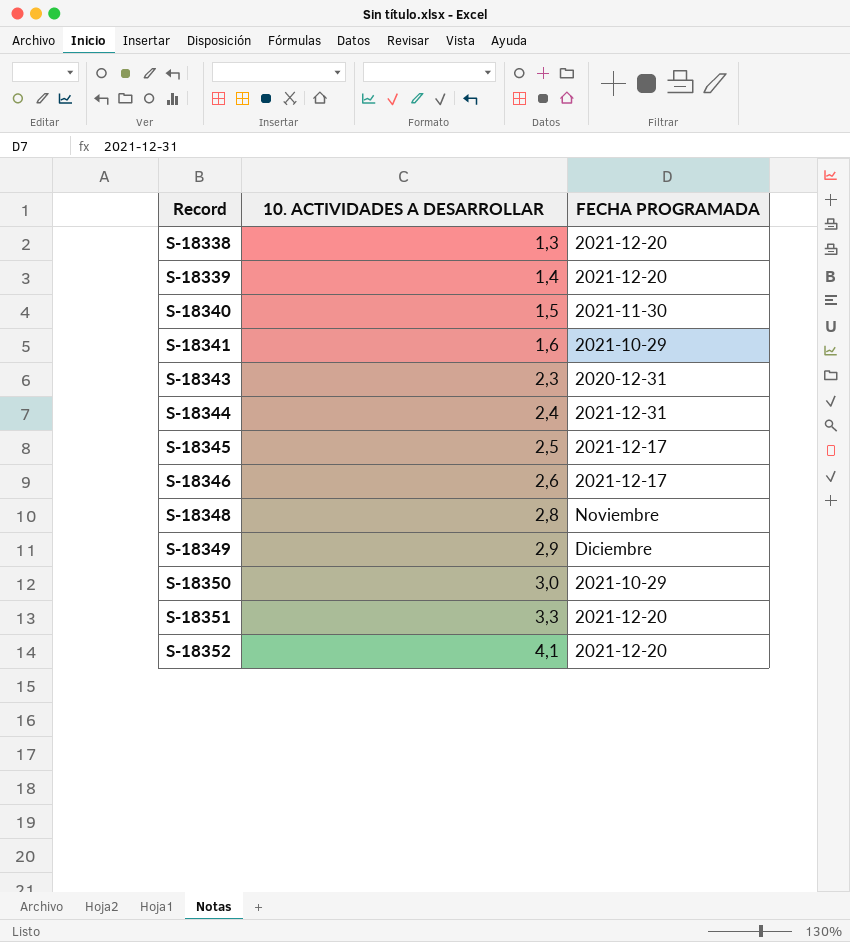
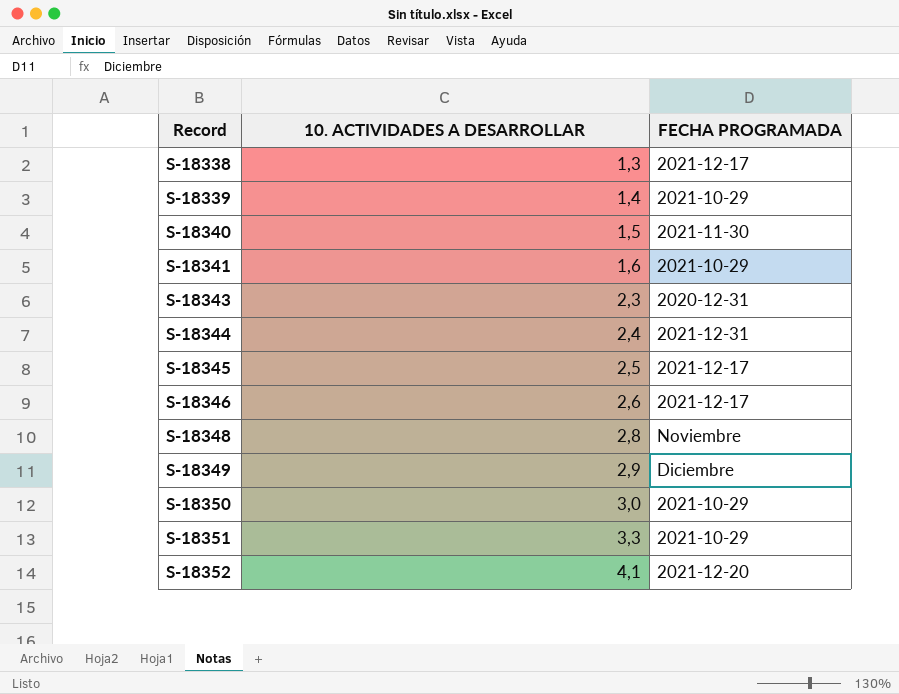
S-18338 | FECHA PROGRAMADA: 2021-12-20 -> 2021-12-17
S-18339 | FECHA PROGRAMADA: 2021-12-20 -> 2021-10-29
S-18351 | FECHA PROGRAMADA: 2021-12-20 -> 2021-10-29

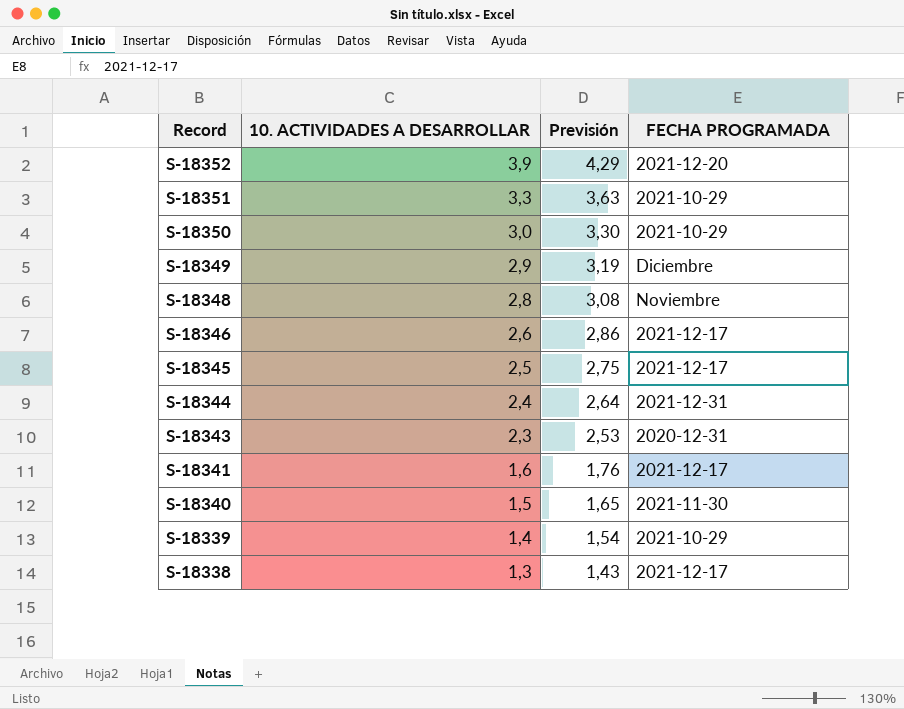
row order: Record ascending -> Record descending
column Previsión | formula: none -> [10. ACTIVIDADES A DESARROLLAR] * 1,1
S-18352 | 10. ACTIVIDADES A DESARROLLAR: 4,1 -> 3,9
S-18341 | FECHA PROGRAMADA: 2021-10-29 -> 2021-12-17

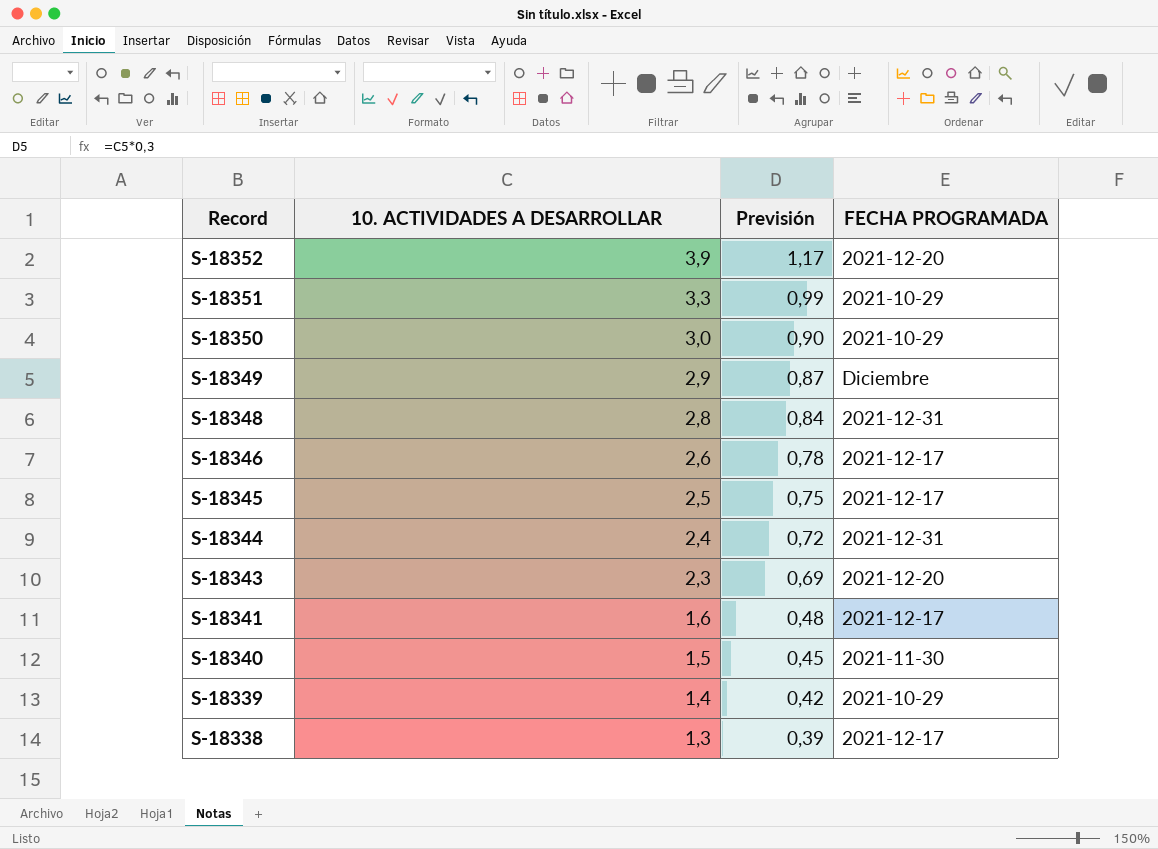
column Previsión | formula: [10. ACTIVIDADES A DESARROLLAR] * 1,1 -> [10. ACTIVIDADES A DESARROLLAR] * 0,3
S-18348 | FECHA PROGRAMADA: Noviembre -> 2021-12-31
S-18343 | FECHA PROGRAMADA: 2020-12-31 -> 2021-12-20

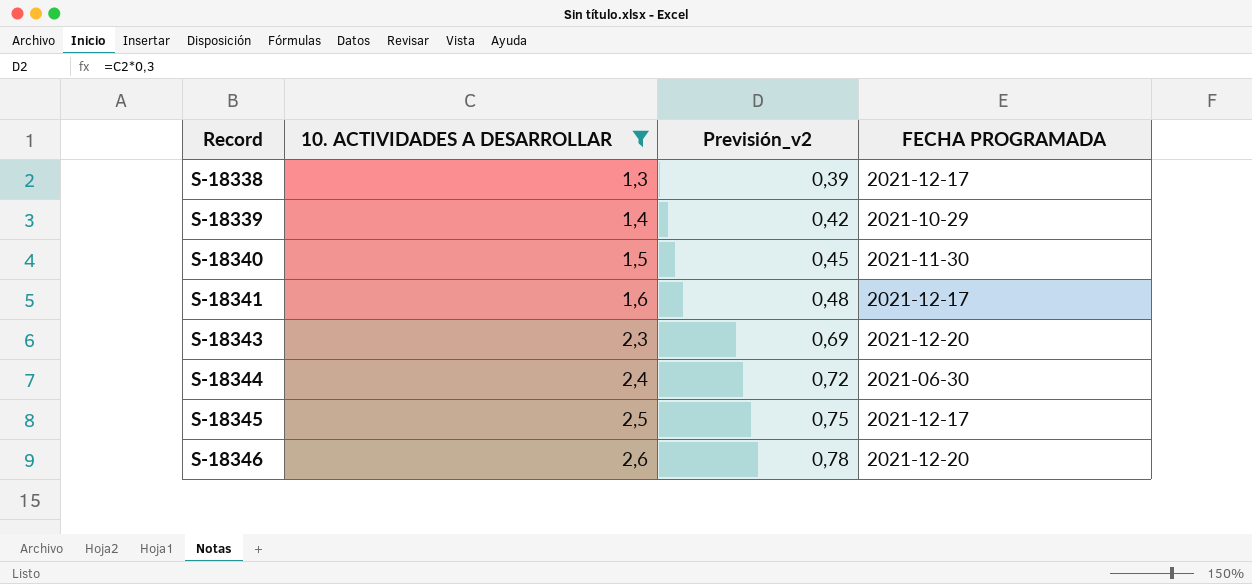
filter: none -> 10. ACTIVIDADES A DESARROLLAR <= 2,6
row order: Record descending -> Record ascending
column name: Previsión -> Previsión_v2
S-18344 | FECHA PROGRAMADA: 2021-12-31 -> 2021-06-30
S-18346 | FECHA PROGRAMADA: 2021-12-17 -> 2021-12-20

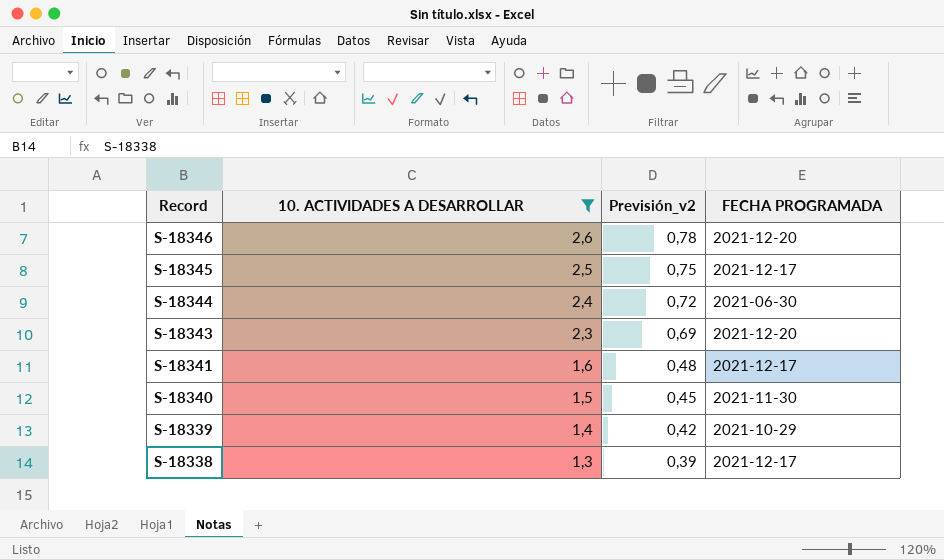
row order: Record ascending -> Record descending

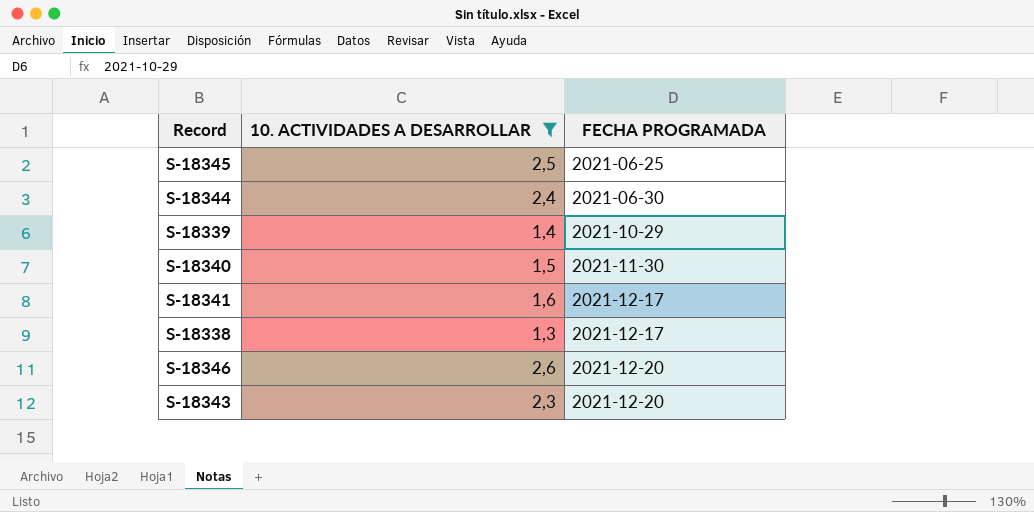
row order: Record descending -> FECHA PROGRAMADA ascending
column Previsión_v2 | formula: [10. ACTIVIDADES A DESARROLLAR] * 0,3 -> none
S-18345 | FECHA PROGRAMADA: 2021-12-17 -> 2021-06-25

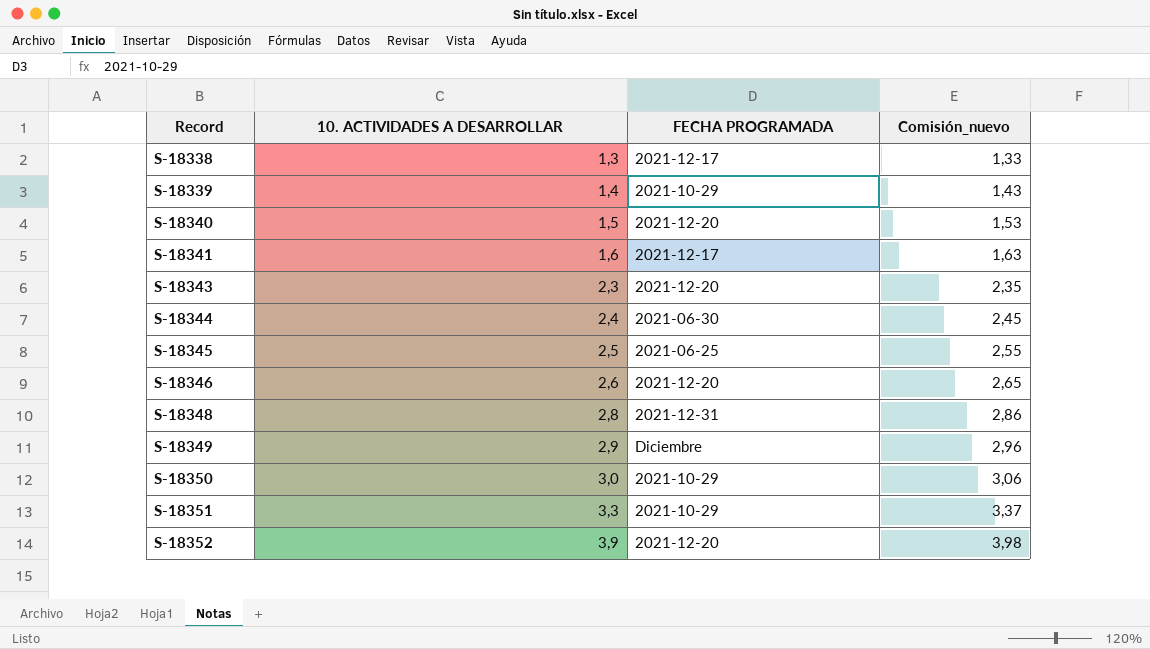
filter: 10. ACTIVIDADES A DESARROLLAR <= 2,6 -> none
row order: FECHA PROGRAMADA ascending -> Record ascending
column Comisión_nuevo | formula: none -> [10. ACTIVIDADES A DESARROLLAR] * 1,02
S-18340 | FECHA PROGRAMADA: 2021-11-30 -> 2021-12-20

